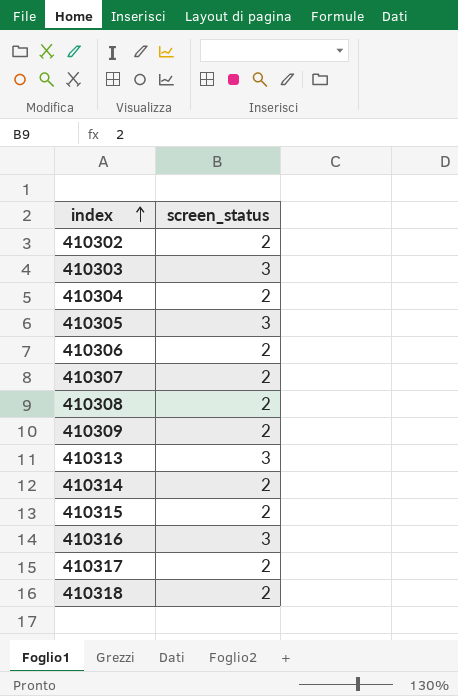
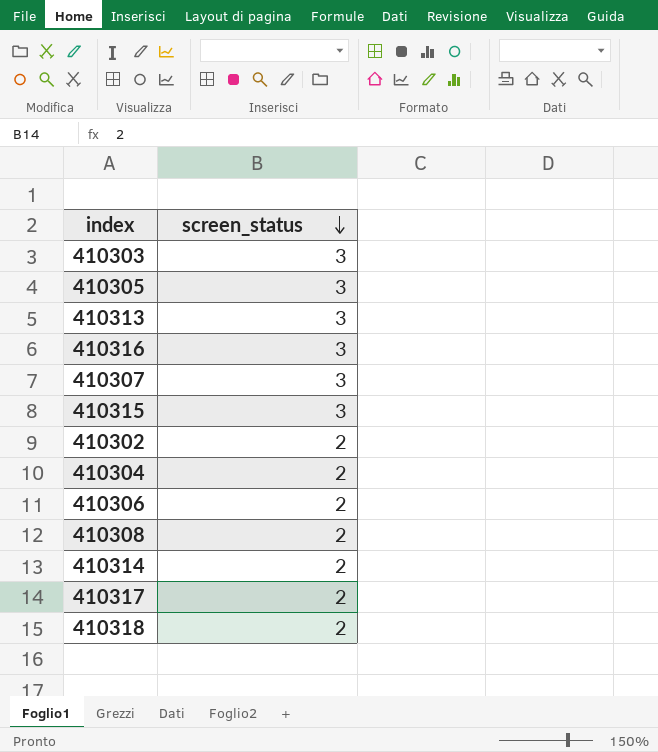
row order: index ascending -> screen_status descending
row 410309: 2 -> none
410307 | screen_status: 2 -> 3
410315 | screen_status: 2 -> 3

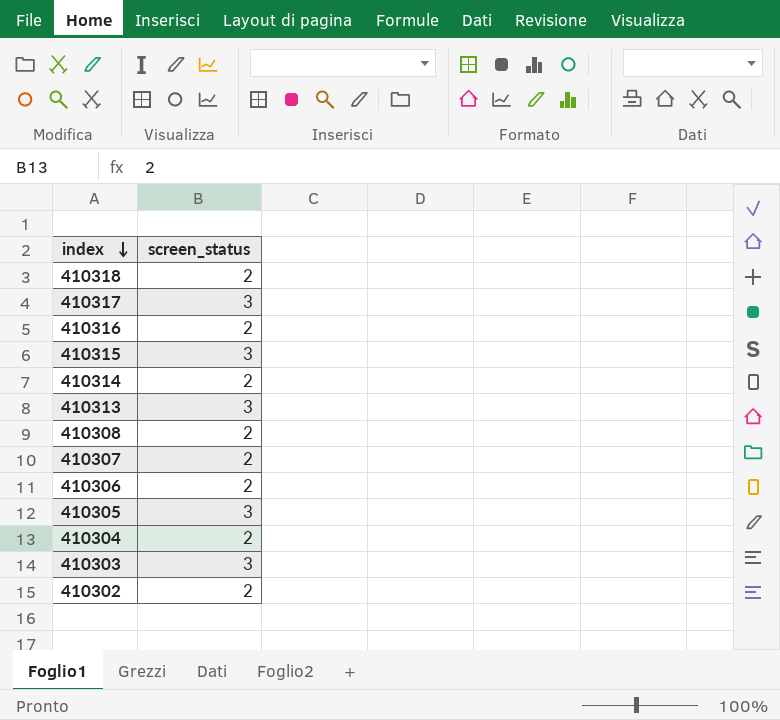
row order: screen_status descending -> index descending
410317 | screen_status: 2 -> 3
410316 | screen_status: 3 -> 2
410307 | screen_status: 3 -> 2

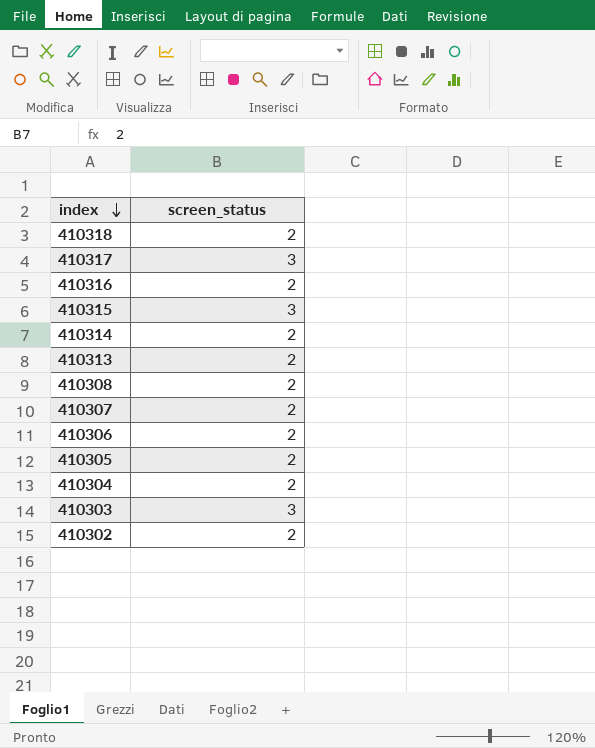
410313 | screen_status: 3 -> 2
410305 | screen_status: 3 -> 2

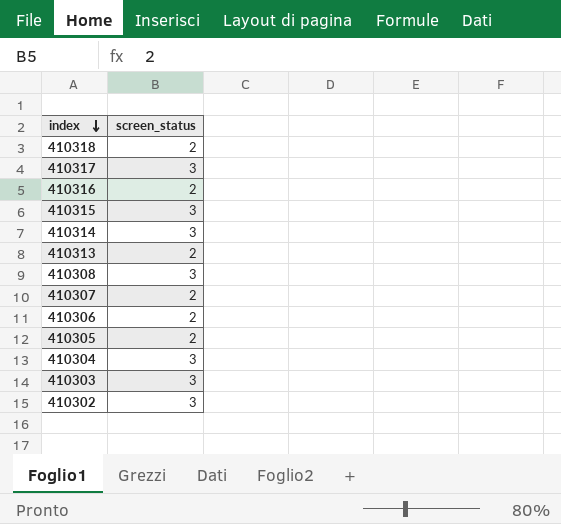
410314 | screen_status: 2 -> 3
410308 | screen_status: 2 -> 3
410304 | screen_status: 2 -> 3
410302 | screen_status: 2 -> 3

